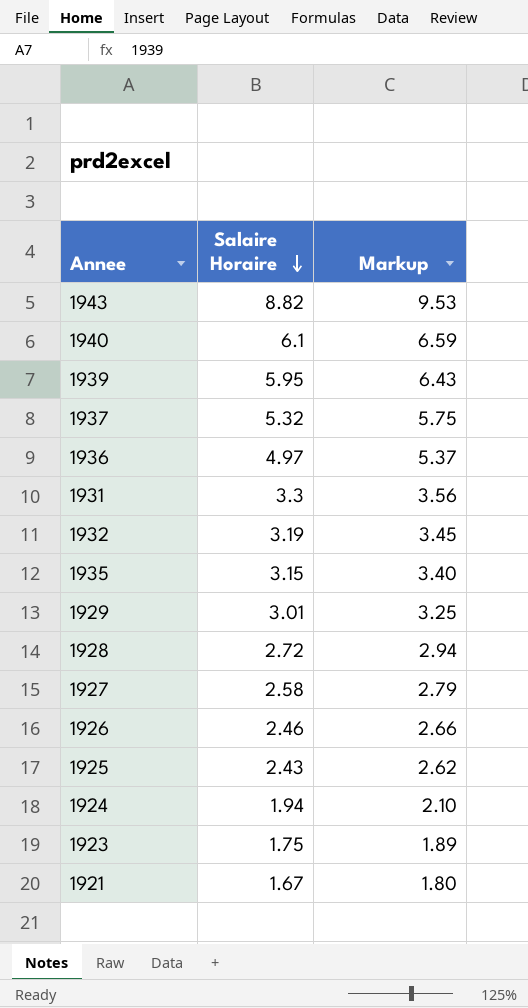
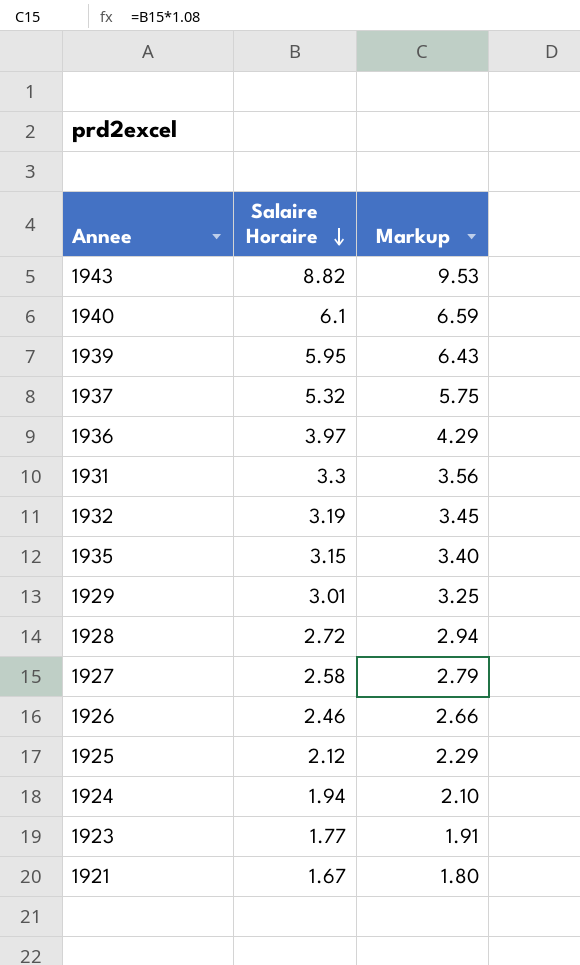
1936 | Salaire Horaire: 4.97 -> 3.97
1936 | Markup: 5.37 -> 4.29
1925 | Salaire Horaire: 2.43 -> 2.12
1925 | Markup: 2.62 -> 2.29
1923 | Salaire Horaire: 1.75 -> 1.77
1923 | Markup: 1.89 -> 1.91

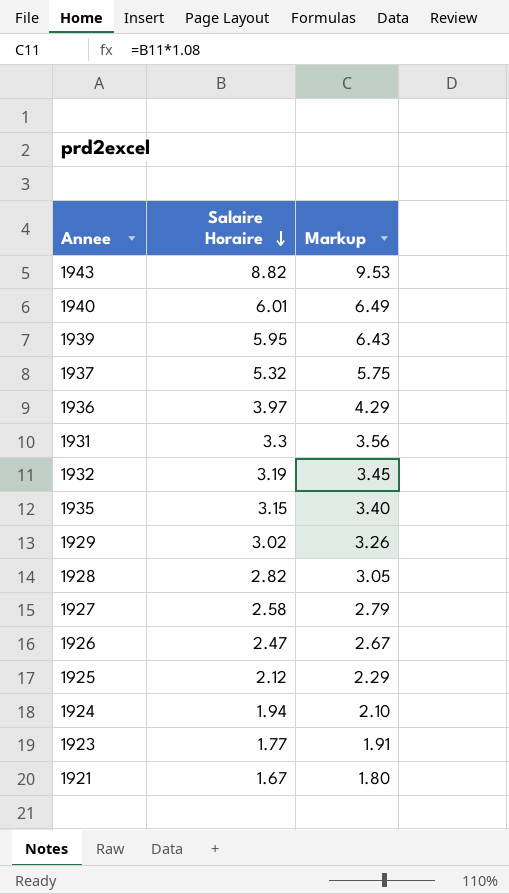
1940 | Salaire Horaire: 6.1 -> 6.01
1940 | Markup: 6.59 -> 6.49
1929 | Salaire Horaire: 3.01 -> 3.02
1929 | Markup: 3.25 -> 3.26
1928 | Salaire Horaire: 2.72 -> 2.82
1928 | Markup: 2.94 -> 3.05
1926 | Salaire Horaire: 2.46 -> 2.47
1926 | Markup: 2.66 -> 2.67

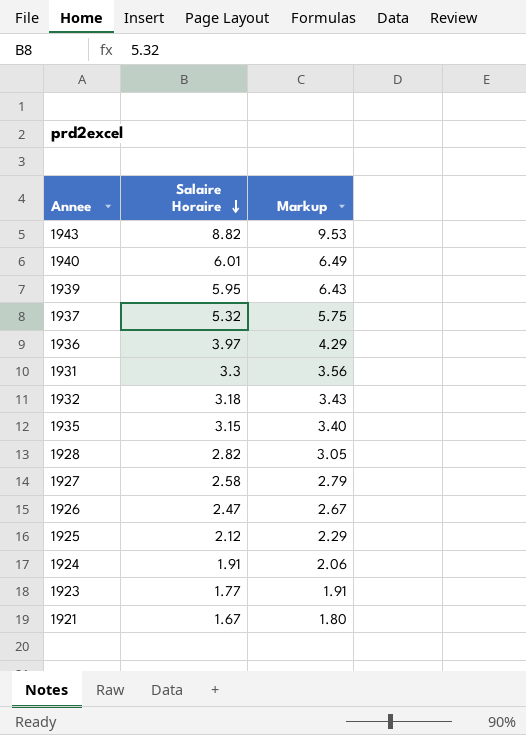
row 1929: 3.02 | 3.26 -> none
1932 | Salaire Horaire: 3.19 -> 3.18
1932 | Markup: 3.45 -> 3.43
1924 | Salaire Horaire: 1.94 -> 1.91
1924 | Markup: 2.10 -> 2.06

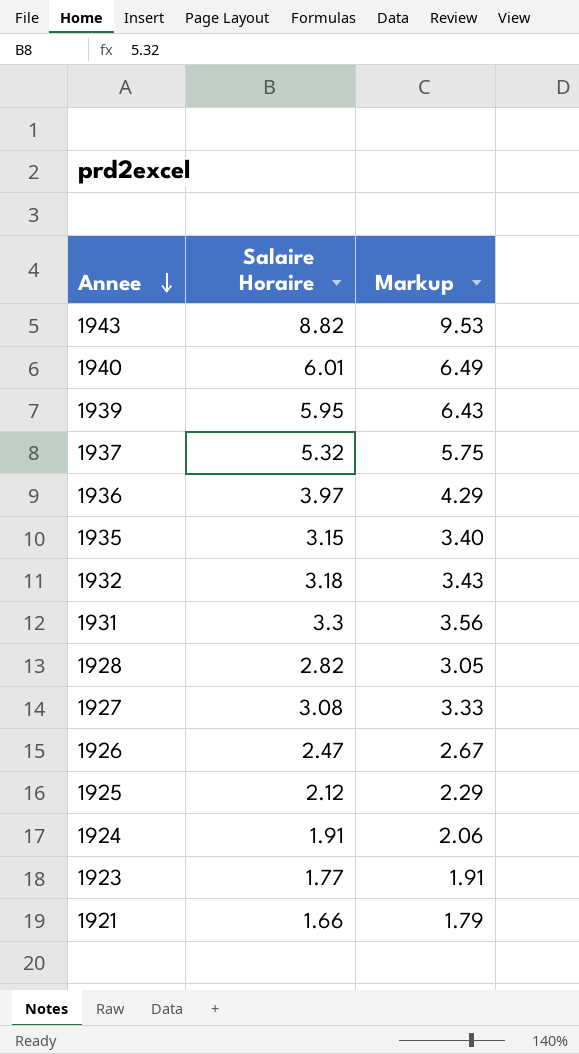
row order: Salaire Horaire descending -> Annee descending
1927 | Salaire Horaire: 2.58 -> 3.08
1927 | Markup: 2.79 -> 3.33
1921 | Salaire Horaire: 1.67 -> 1.66
1921 | Markup: 1.80 -> 1.79

